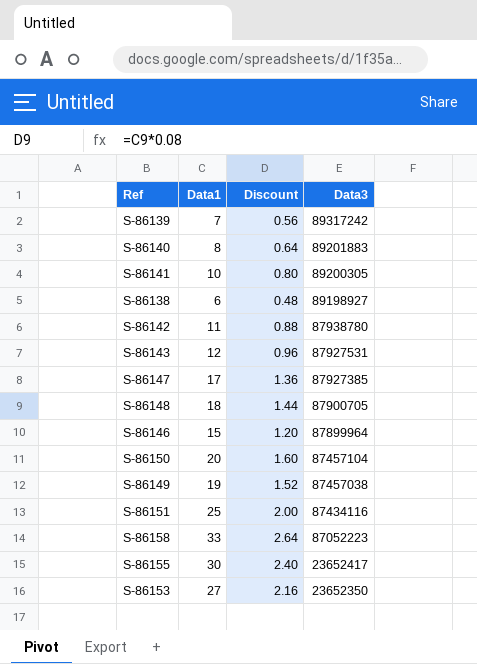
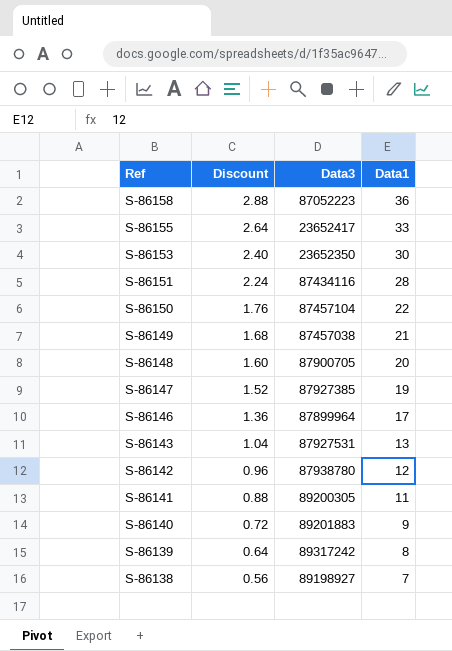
row order: Data3 descending -> Ref descending
column Data1 | position: 2 -> 4
S-86158 | Discount: 2.64 -> 2.88
S-86158 | Data1: 33 -> 36
S-86155 | Discount: 2.40 -> 2.64
S-86155 | Data1: 30 -> 33
S-86153 | Discount: 2.16 -> 2.40
S-86153 | Data1: 27 -> 30
S-86151 | Discount: 2.00 -> 2.24
S-86151 | Data1: 25 -> 28
S-86150 | Discount: 1.60 -> 1.76
S-86150 | Data1: 20 -> 22
S-86149 | Discount: 1.52 -> 1.68
S-86149 | Data1: 19 -> 21
S-86148 | Discount: 1.44 -> 1.60
S-86148 | Data1: 18 -> 20
S-86147 | Discount: 1.36 -> 1.52
S-86147 | Data1: 17 -> 19
S-86146 | Discount: 1.20 -> 1.36
S-86146 | Data1: 15 -> 17
S-86143 | Discount: 0.96 -> 1.04
S-86143 | Data1: 12 -> 13
S-86142 | Discount: 0.88 -> 0.96
S-86142 | Data1: 11 -> 12
S-86141 | Discount: 0.80 -> 0.88
S-86141 | Data1: 10 -> 11
S-86140 | Discount: 0.64 -> 0.72
S-86140 | Data1: 8 -> 9
S-86139 | Discount: 0.56 -> 0.64
S-86139 | Data1: 7 -> 8
S-86138 | Discount: 0.48 -> 0.56
S-86138 | Data1: 6 -> 7

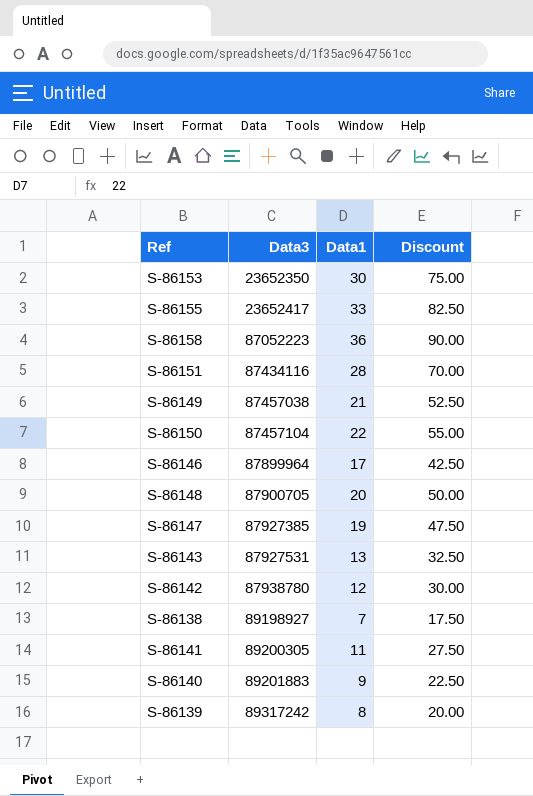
row order: Ref descending -> Data3 ascending
column Discount | formula: [Data1] * 0.08 -> [Data1] * 2.5
column Discount | position: 2 -> 4

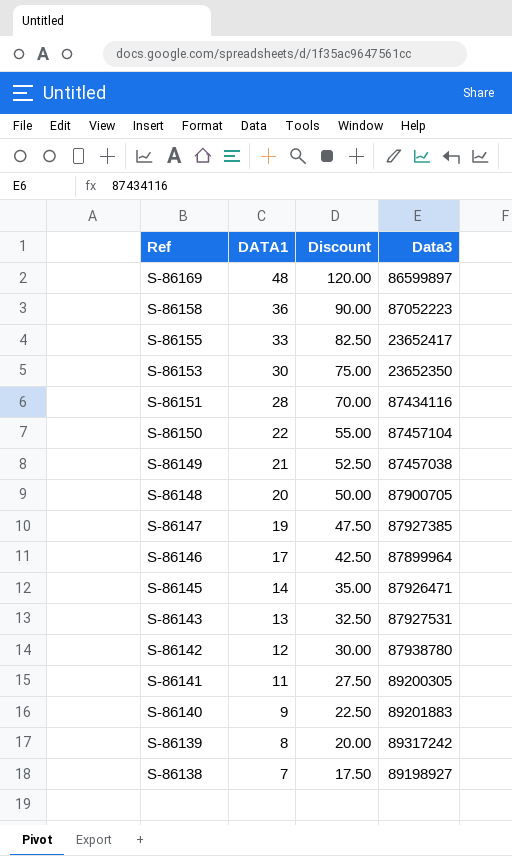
row order: Data3 ascending -> Ref descending
column name: Data1 -> DATA1
column Data3 | position: 2 -> 4
row S-86169: none -> 48 | 120.00 | 86599897
row S-86145: none -> 14 | 35.00 | 87926471

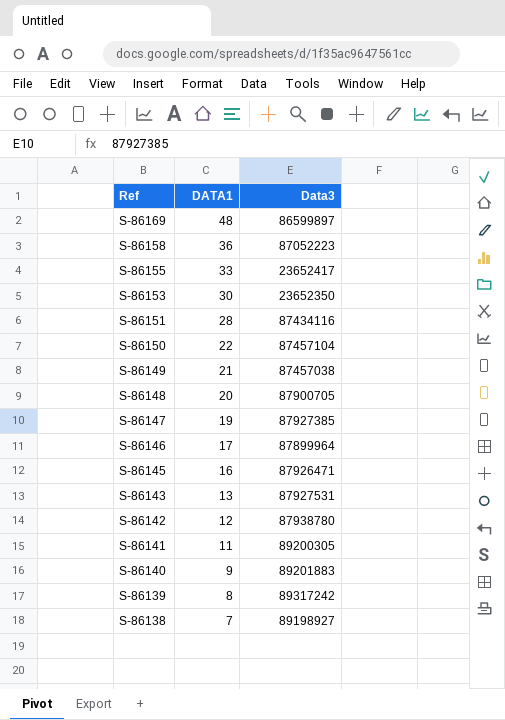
column Discount | formula: [DATA1] * 2.5 -> none
S-86145 | DATA1: 14 -> 16

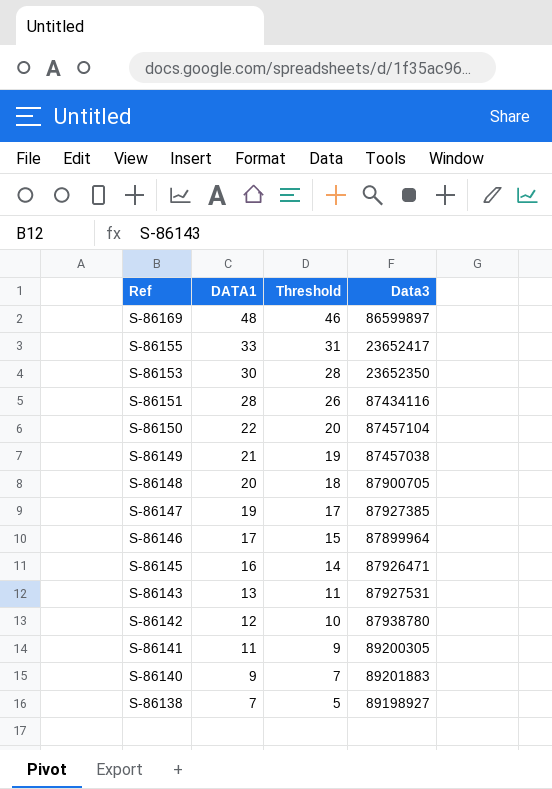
column Threshold | formula: none -> [DATA1] - 2
row S-86158: 36 | 87052223 -> none
row S-86139: 8 | 89317242 -> none

